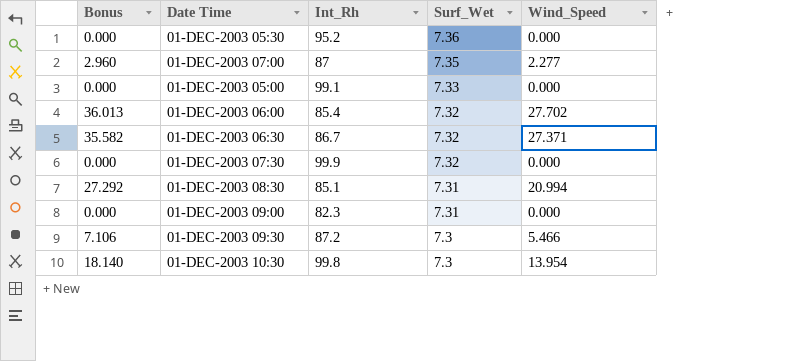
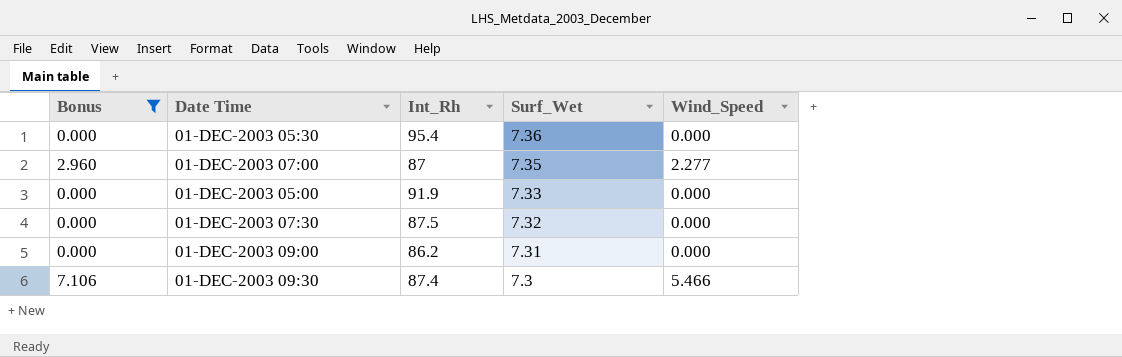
filter: none -> Bonus <= 7.106
01-DEC-2003 05:30 | Int_Rh: 95.2 -> 95.4
01-DEC-2003 05:00 | Int_Rh: 99.1 -> 91.9
01-DEC-2003 07:30 | Int_Rh: 99.9 -> 87.5
01-DEC-2003 09:00 | Int_Rh: 82.3 -> 86.2
01-DEC-2003 09:30 | Int_Rh: 87.2 -> 87.4

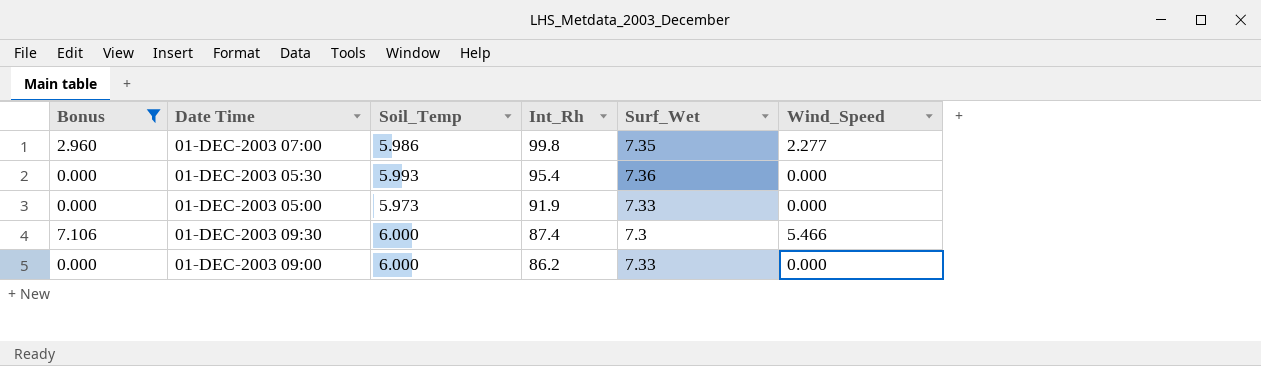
row order: Surf_Wet descending -> Int_Rh descending
column Soil_Temp | position: none -> 3
row 01-DEC-2003 07:30: 0.000 | 87.5 | 7.32 | 0.000 -> none
01-DEC-2003 07:00 | Int_Rh: 87 -> 99.8
01-DEC-2003 09:00 | Surf_Wet: 7.31 -> 7.33

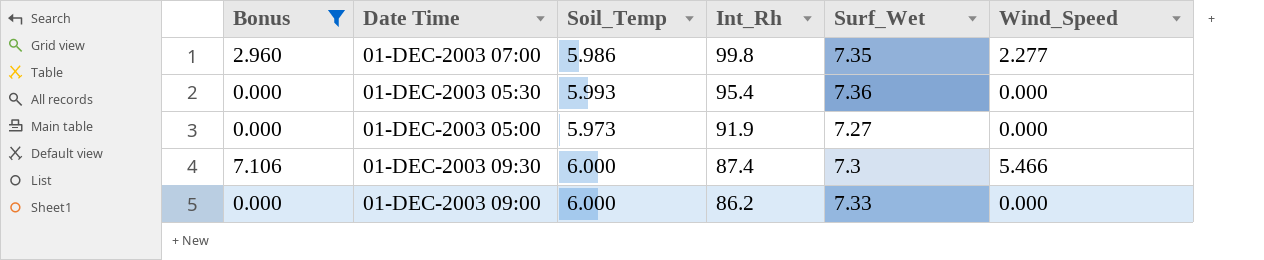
01-DEC-2003 05:00 | Surf_Wet: 7.33 -> 7.27

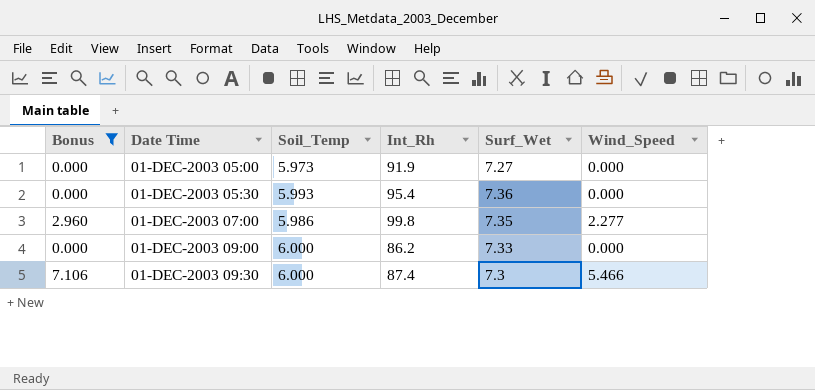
row order: Int_Rh descending -> Date Time ascending

